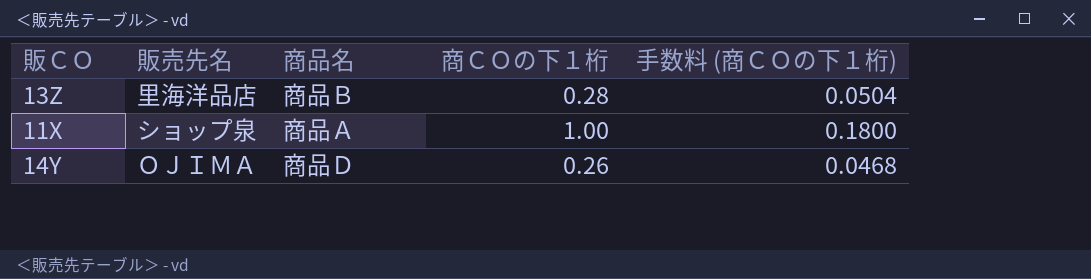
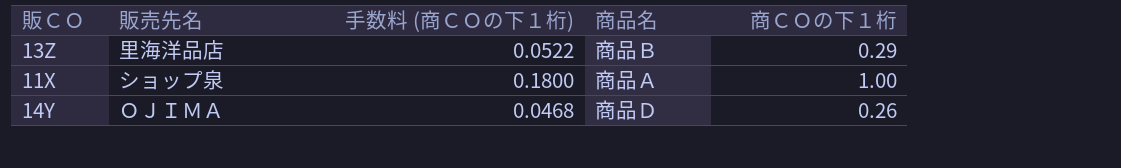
column 手数料 (商ＣＯの下１桁) | position: 5 -> 3
13Z | 手数料 (商ＣＯの下１桁): 0.0504 -> 0.0522
13Z | 商ＣＯの下１桁: 0.28 -> 0.29

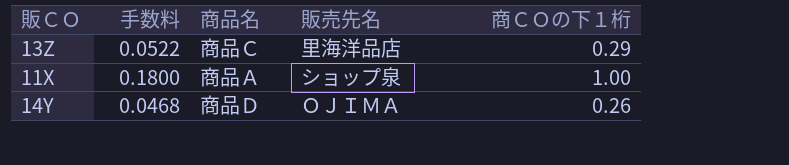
column name: 手数料 (商ＣＯの下１桁) -> 手数料
column 販売先名 | position: 2 -> 4
13Z | 商品名: 商品Ｂ -> 商品Ｃ

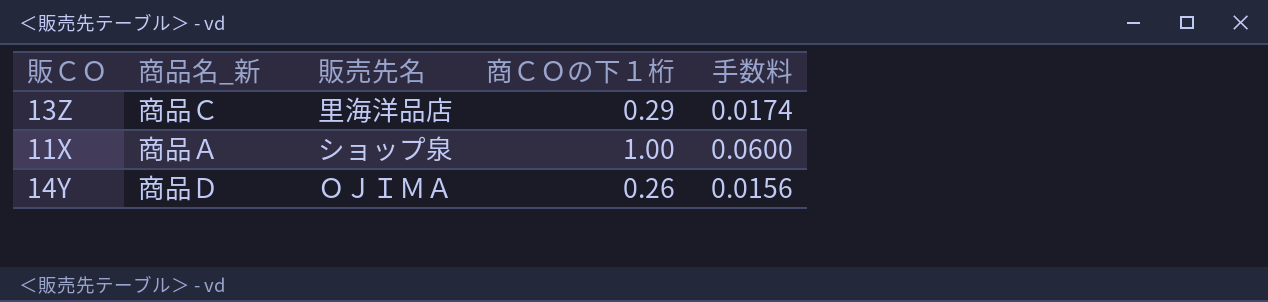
column name: 商品名 -> 商品名_新
column 手数料 | formula: [商ＣＯの下１桁] * 0.18 -> [商ＣＯの下１桁] * 0.06
column 手数料 | position: 2 -> 5

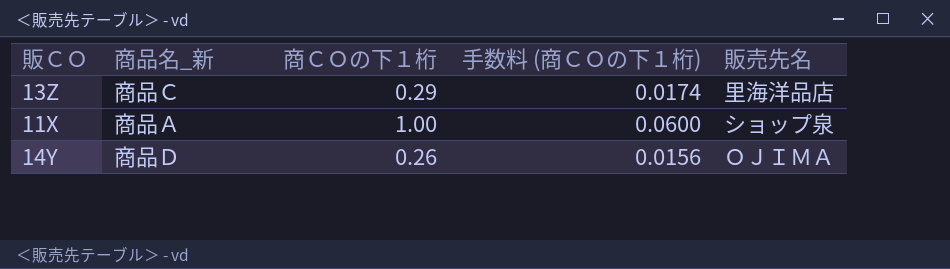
column name: 手数料 -> 手数料 (商ＣＯの下１桁)
column 販売先名 | position: 3 -> 5

